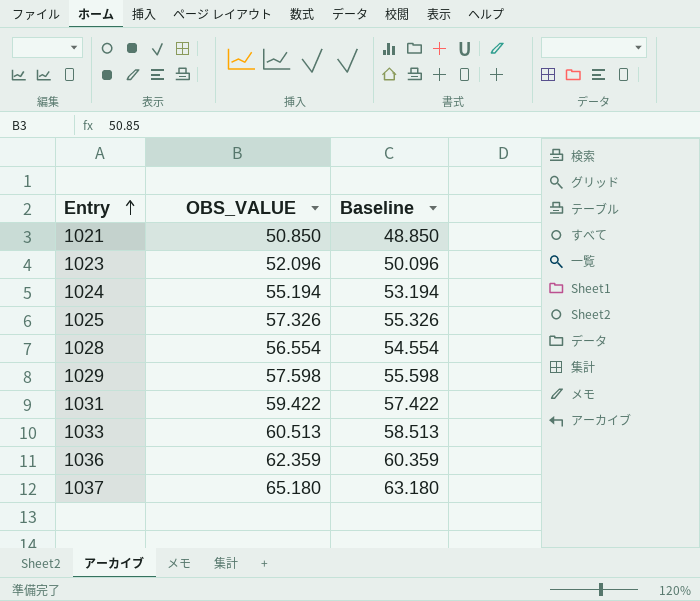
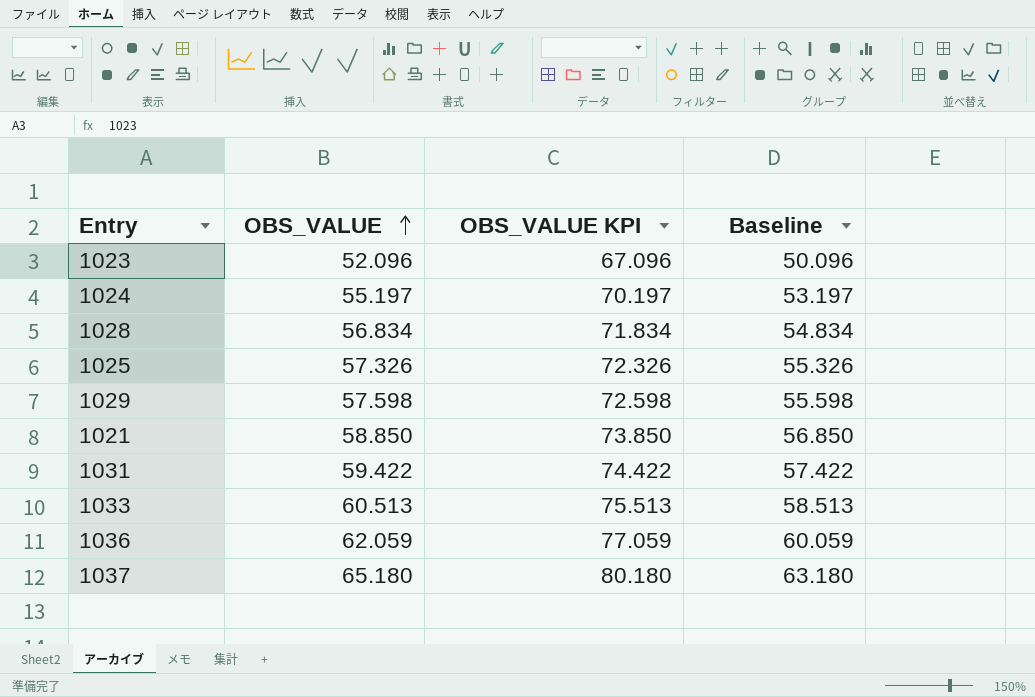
row order: Entry ascending -> OBS_VALUE ascending
column OBS_VALUE KPI | formula: none -> [OBS_VALUE] + 15
1024 | OBS_VALUE: 55.194 -> 55.197
1024 | Baseline: 53.194 -> 53.197
1028 | OBS_VALUE: 56.554 -> 56.834
1028 | Baseline: 54.554 -> 54.834
1021 | OBS_VALUE: 50.850 -> 58.850
1021 | Baseline: 48.850 -> 56.850
1036 | OBS_VALUE: 62.359 -> 62.059
1036 | Baseline: 60.359 -> 60.059

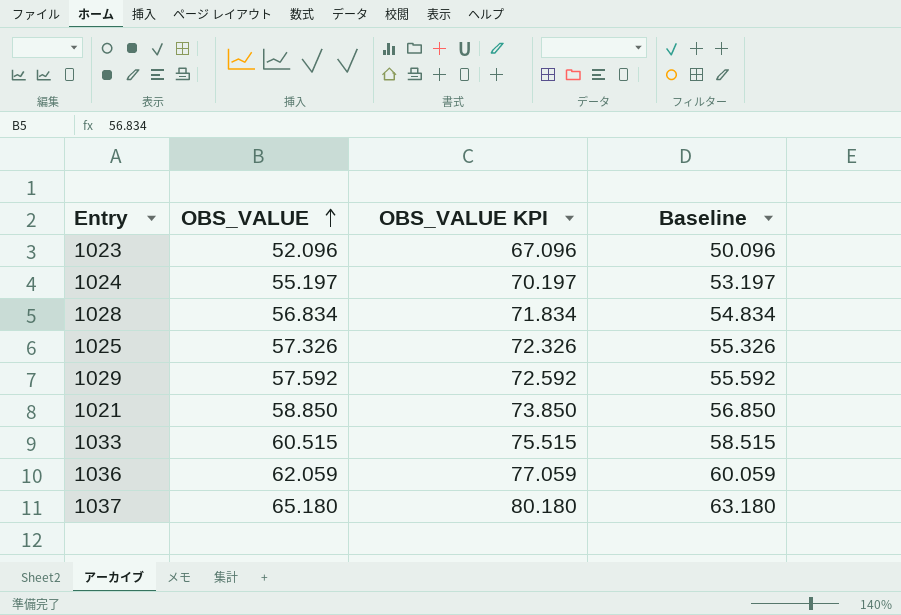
row 1031: 59.422 | 74.422 | 57.422 -> none
1029 | OBS_VALUE: 57.598 -> 57.592
1029 | OBS_VALUE KPI: 72.598 -> 72.592
1029 | Baseline: 55.598 -> 55.592
1033 | OBS_VALUE: 60.513 -> 60.515
1033 | OBS_VALUE KPI: 75.513 -> 75.515
1033 | Baseline: 58.513 -> 58.515

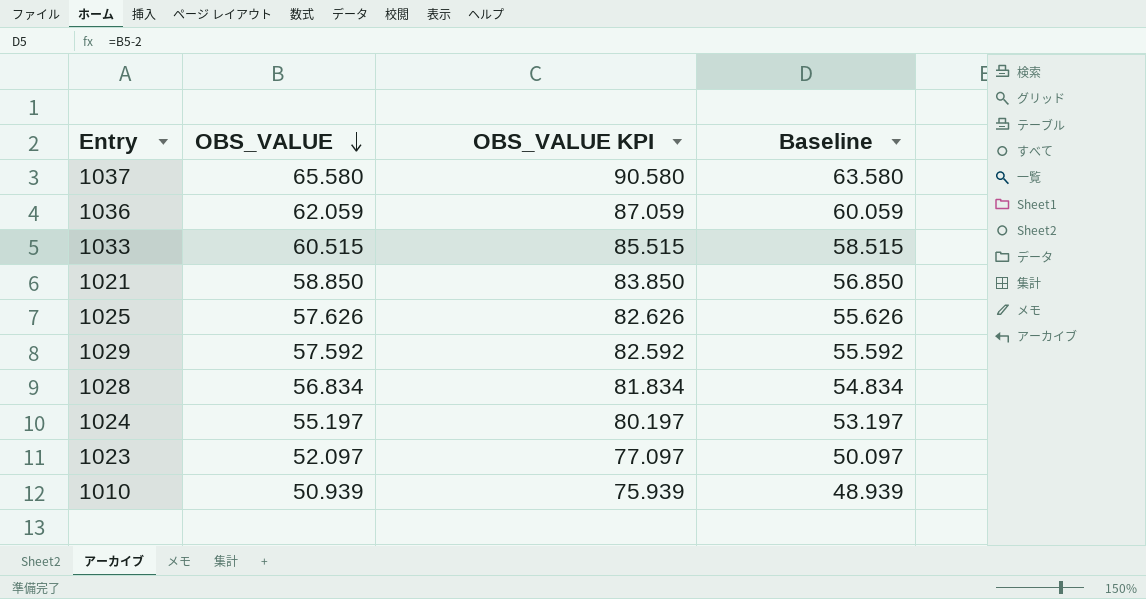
row order: OBS_VALUE ascending -> OBS_VALUE descending
column OBS_VALUE KPI | formula: [OBS_VALUE] + 15 -> [OBS_VALUE] + 25
1037 | OBS_VALUE: 65.180 -> 65.580
1037 | Baseline: 63.180 -> 63.580
1025 | OBS_VALUE: 57.326 -> 57.626
1025 | Baseline: 55.326 -> 55.626
1023 | OBS_VALUE: 52.096 -> 52.097
1023 | Baseline: 50.096 -> 50.097
row 1010: none -> 50.939 | 75.939 | 48.939

